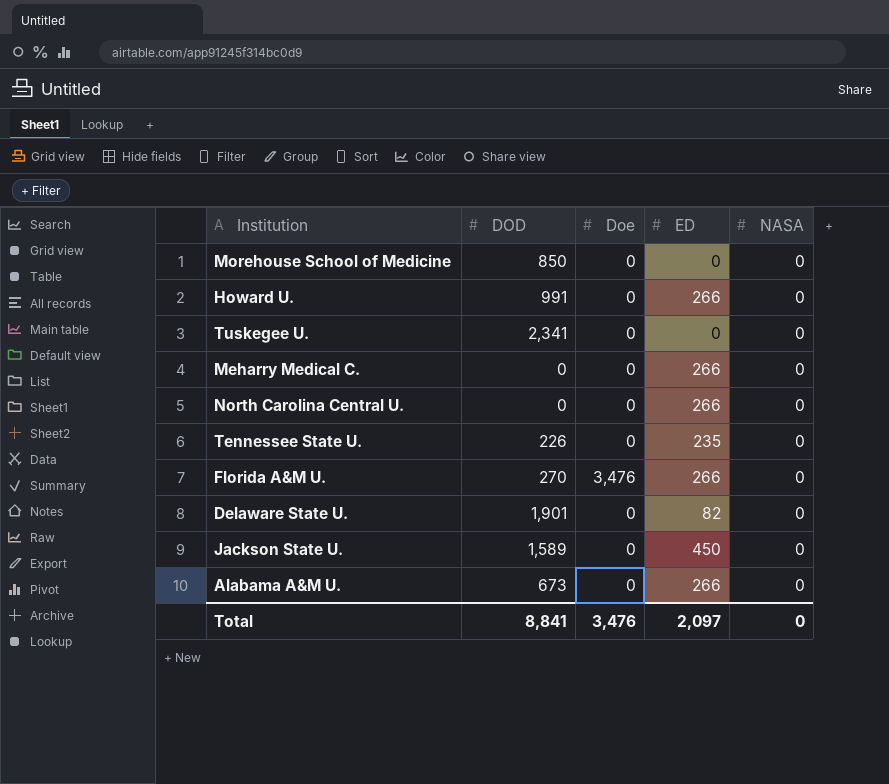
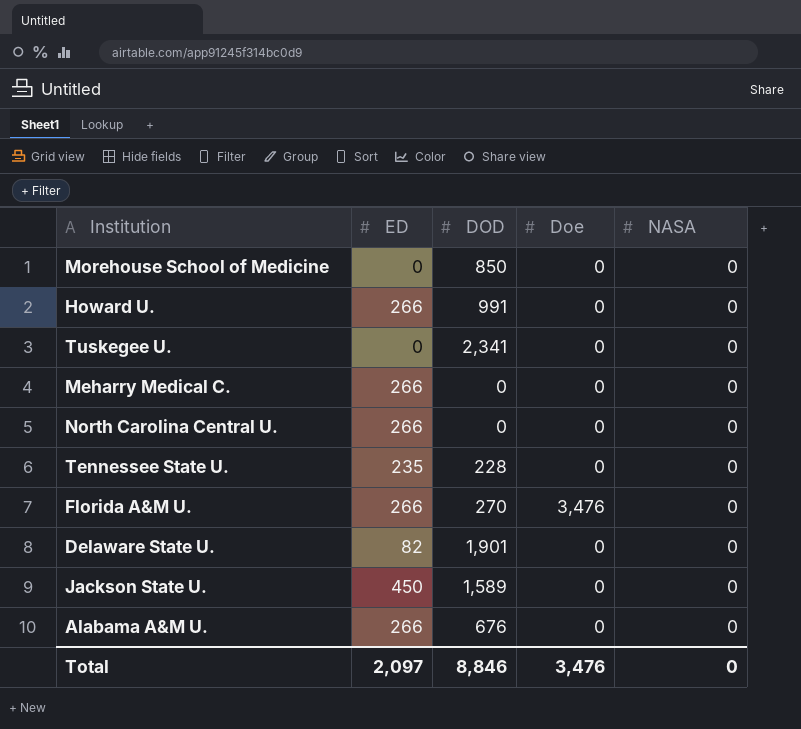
column ED | position: 4 -> 2
Tennessee State U. | DOD: 226 -> 228
Alabama A&M U. | DOD: 673 -> 676
Total | DOD: 8,841 -> 8,846

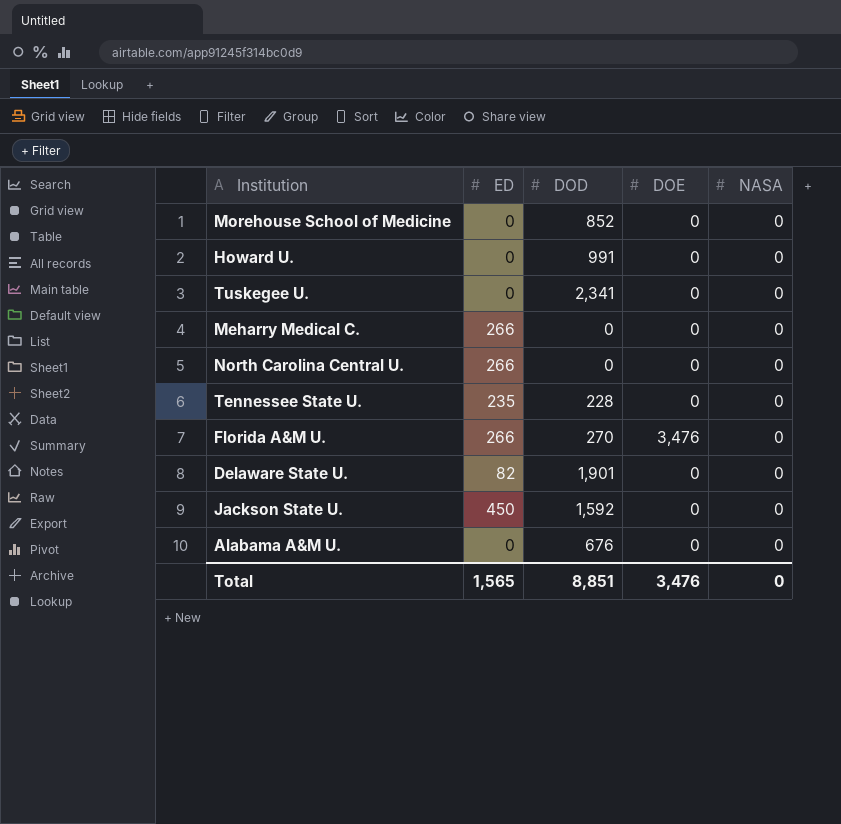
column name: Doe -> DOE
Morehouse School of Medicine | DOD: 850 -> 852
Howard U. | ED: 266 -> 0
Jackson State U. | DOD: 1,589 -> 1,592
Alabama A&M U. | ED: 266 -> 0
Total | ED: 2,097 -> 1,565
Total | DOD: 8,846 -> 8,851

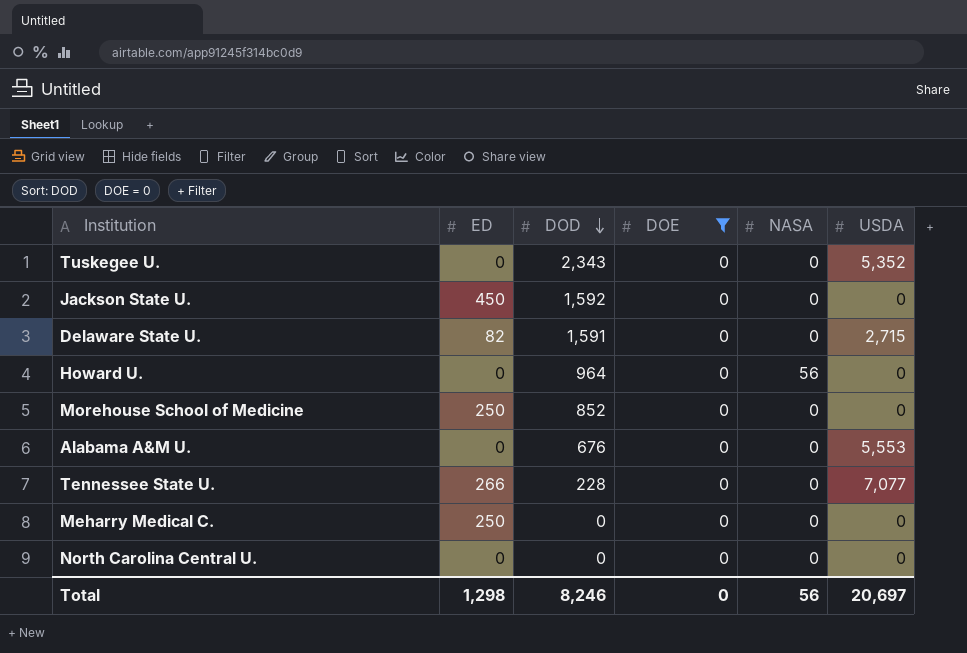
filter: none -> DOE = 0
row order: none -> DOD descending
column USDA | position: none -> 6
Tuskegee U. | DOD: 2,341 -> 2,343
Delaware State U. | DOD: 1,901 -> 1,591
Howard U. | DOD: 991 -> 964
Howard U. | NASA: 0 -> 56
Morehouse School of Medicine | ED: 0 -> 250
Tennessee State U. | ED: 235 -> 266
Meharry Medical C. | ED: 266 -> 250
North Carolina Central U. | ED: 266 -> 0
Total | ED: 1,565 -> 1,298
Total | DOD: 8,851 -> 8,246
Total | DOE: 3,476 -> 0
Total | NASA: 0 -> 56

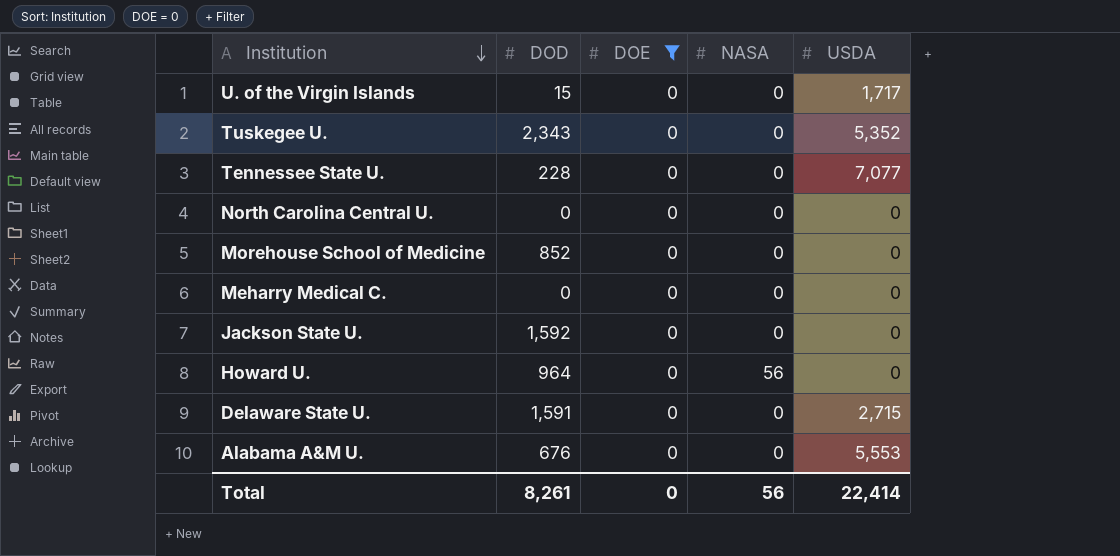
row order: DOD descending -> Institution descending
column ED | position: 2 -> none
row U. of the Virgin Islands: none -> 15 | 0 | 0 | 1,717
Total | DOD: 8,246 -> 8,261
Total | USDA: 20,697 -> 22,414

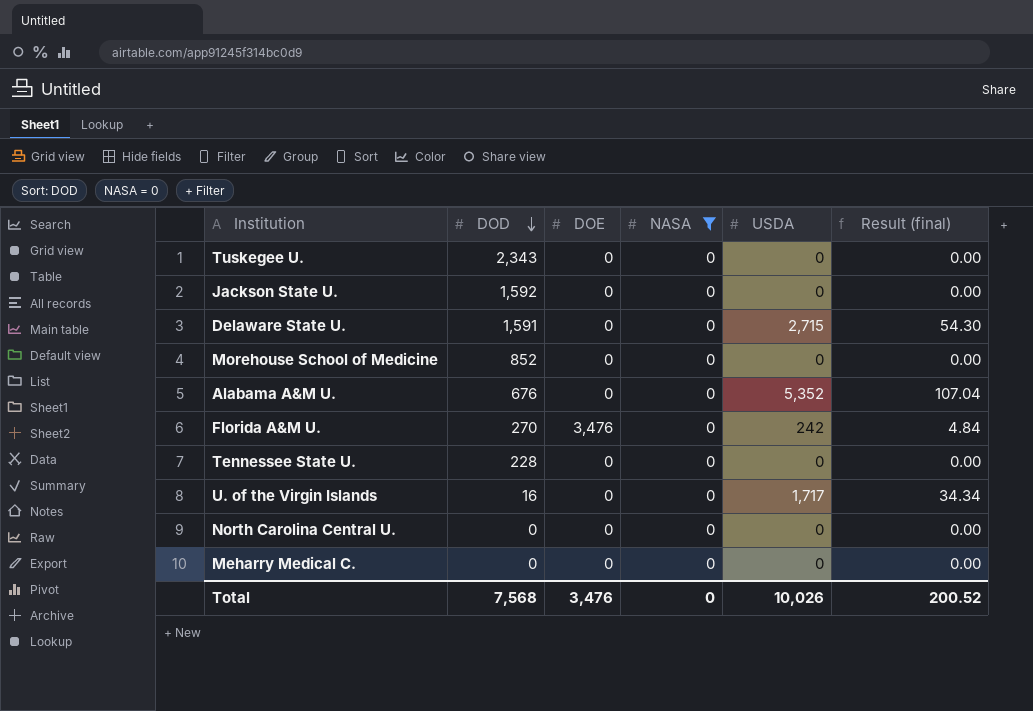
filter: DOE = 0 -> NASA = 0
row order: Institution descending -> DOD descending
column Result (final) | formula: none -> [USDA] * 0.02
Tuskegee U. | USDA: 5,352 -> 0
Alabama A&M U. | USDA: 5,553 -> 5,352
Tennessee State U. | USDA: 7,077 -> 0
U. of the Virgin Islands | DOD: 15 -> 16
Total | DOD: 8,261 -> 7,568
Total | DOE: 0 -> 3,476
Total | NASA: 56 -> 0
Total | USDA: 22,414 -> 10,026

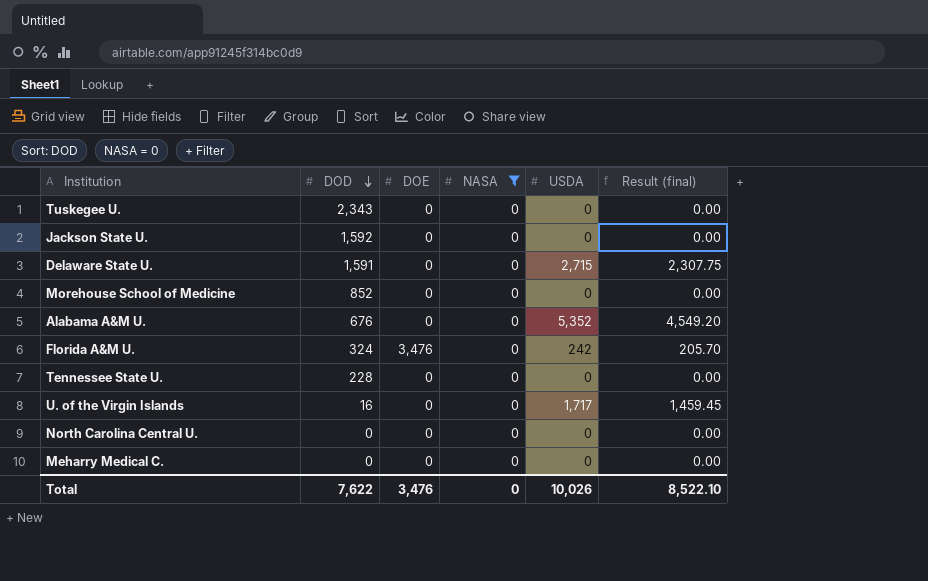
column Result (final) | formula: [USDA] * 0.02 -> [USDA] * 0.85
Florida A&M U. | DOD: 270 -> 324
Total | DOD: 7,568 -> 7,622
Total | Result (final): 200.52 -> 8,522.10

